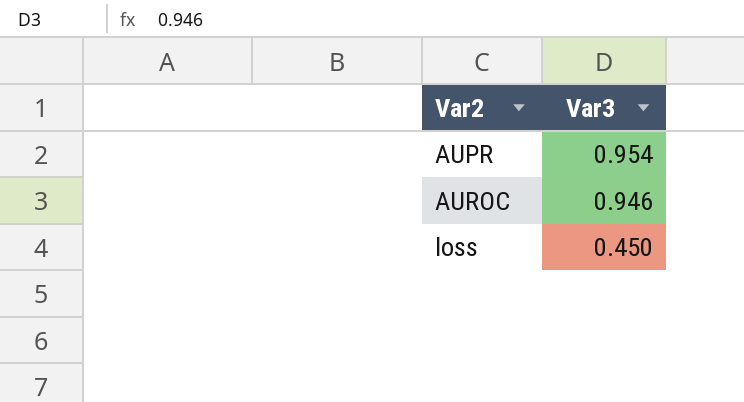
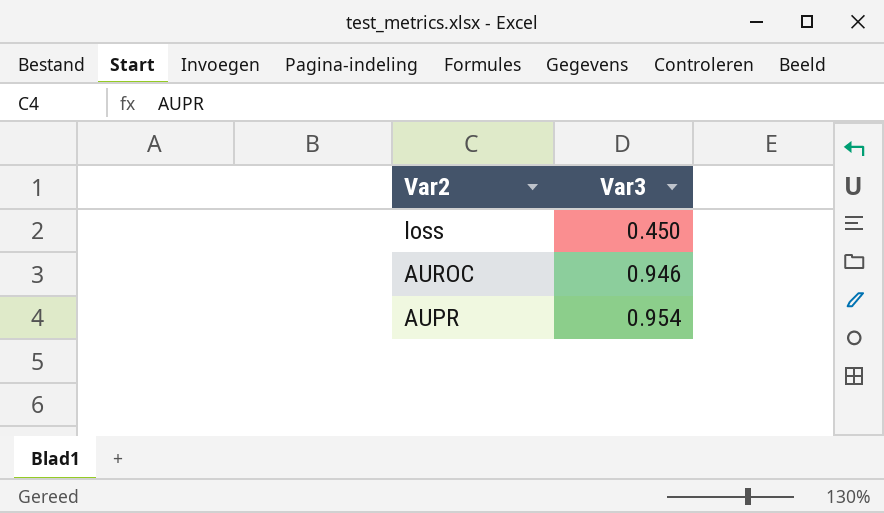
row order: Var2 ascending -> Var2 descending

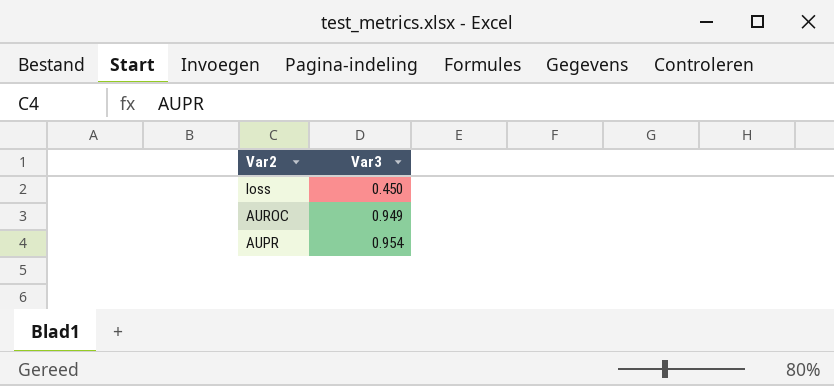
AUROC | Var3: 0.946 -> 0.949

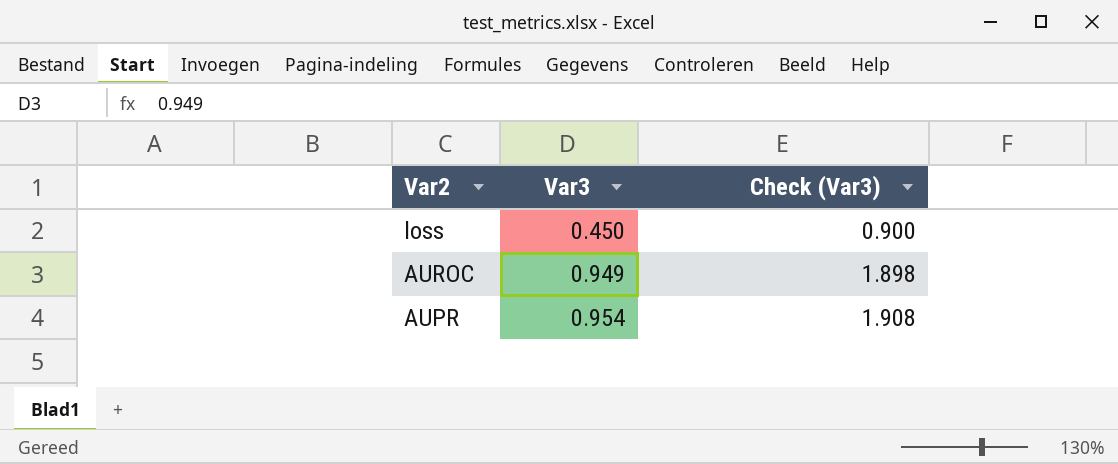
column Check (Var3) | formula: none -> [Var3] * 2

